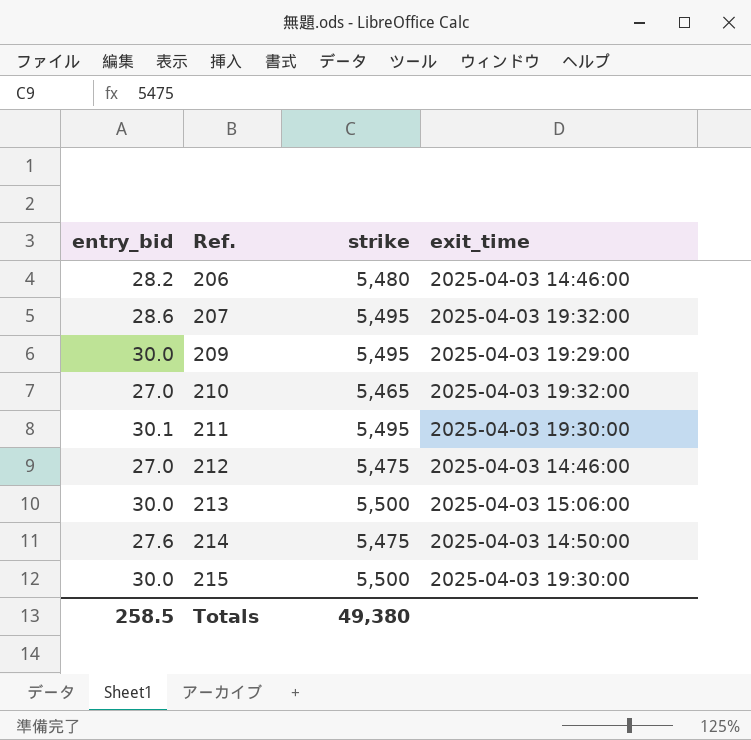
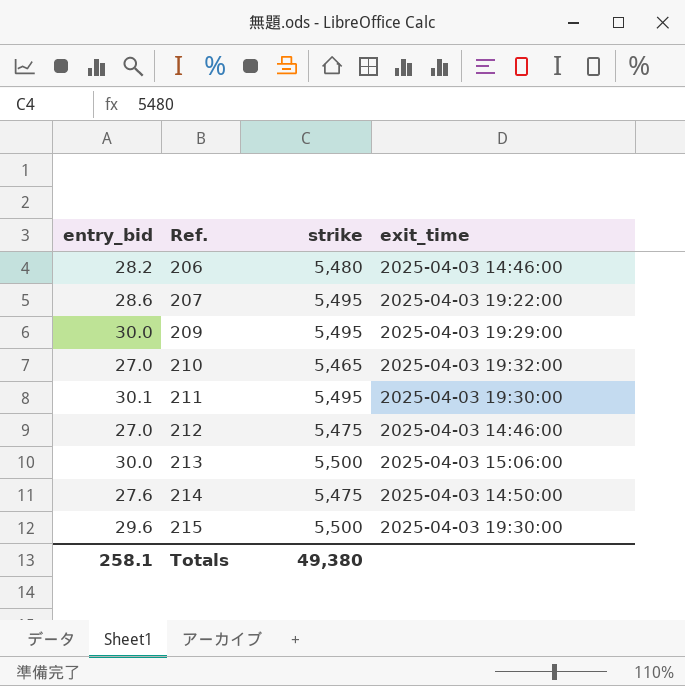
207 | exit_time: 2025-04-03 19:32:00 -> 2025-04-03 19:22:00
215 | entry_bid: 30.0 -> 29.6
Totals | entry_bid: 258.5 -> 258.1

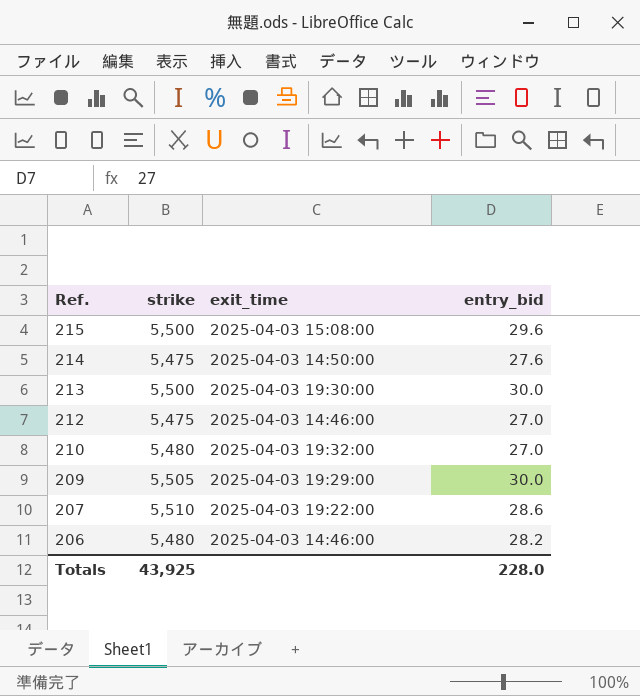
row order: Ref. ascending -> Ref. descending
column entry_bid | position: 1 -> 4
row 211: 30.1 | 5,495 | 2025-04-03 19:30:00 -> none
215 | exit_time: 2025-04-03 19:30:00 -> 2025-04-03 15:08:00
213 | exit_time: 2025-04-03 15:06:00 -> 2025-04-03 19:30:00
210 | strike: 5,465 -> 5,480
209 | strike: 5,495 -> 5,505
207 | strike: 5,495 -> 5,510
Totals | strike: 49,380 -> 43,925
Totals | entry_bid: 258.1 -> 228.0

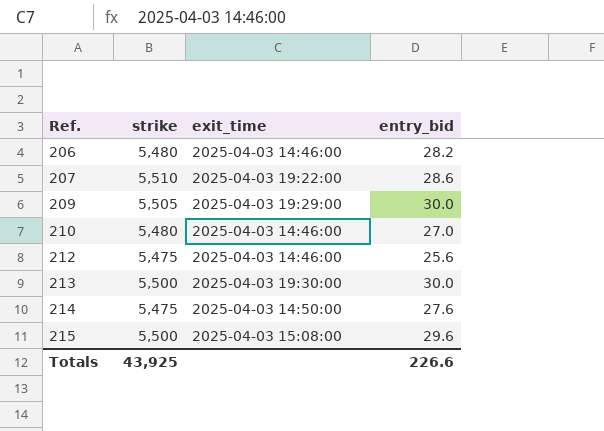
row order: Ref. descending -> Ref. ascending
210 | exit_time: 2025-04-03 19:32:00 -> 2025-04-03 14:46:00
212 | entry_bid: 27.0 -> 25.6
Totals | entry_bid: 228.0 -> 226.6

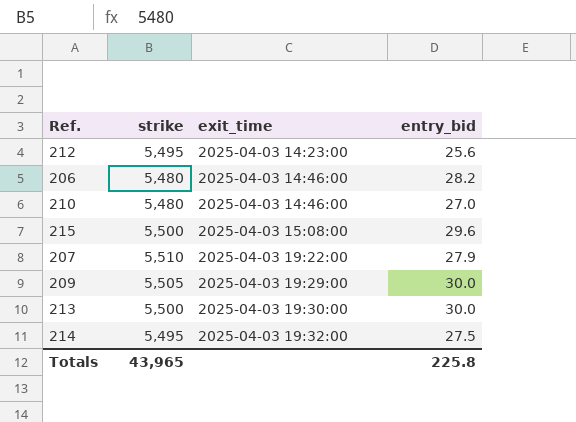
row order: Ref. ascending -> exit_time ascending
212 | strike: 5,475 -> 5,495
212 | exit_time: 2025-04-03 14:46:00 -> 2025-04-03 14:23:00
207 | entry_bid: 28.6 -> 27.9
214 | strike: 5,475 -> 5,495
214 | exit_time: 2025-04-03 14:50:00 -> 2025-04-03 19:32:00
214 | entry_bid: 27.6 -> 27.5
Totals | strike: 43,925 -> 43,965
Totals | entry_bid: 226.6 -> 225.8

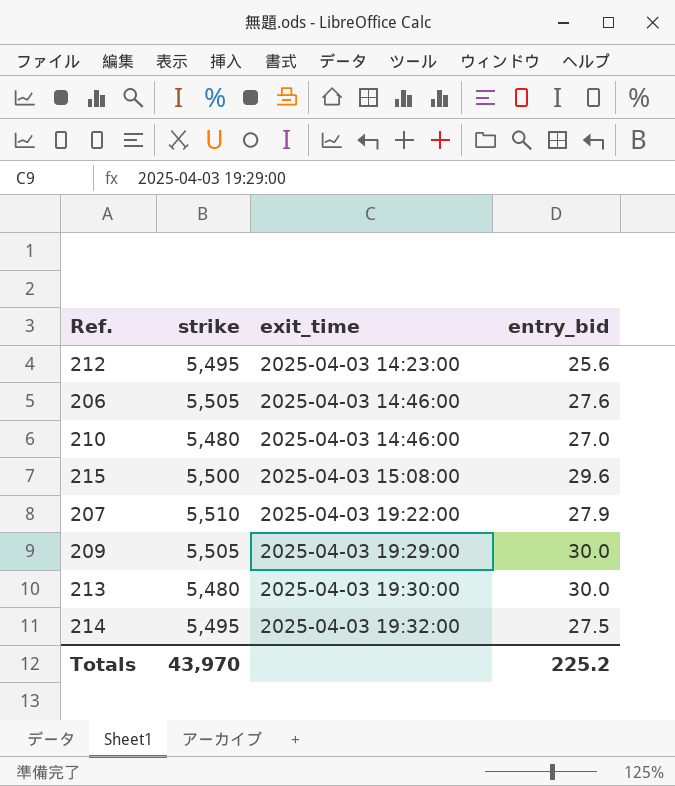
206 | strike: 5,480 -> 5,505
206 | entry_bid: 28.2 -> 27.6
213 | strike: 5,500 -> 5,480
Totals | strike: 43,965 -> 43,970
Totals | entry_bid: 225.8 -> 225.2

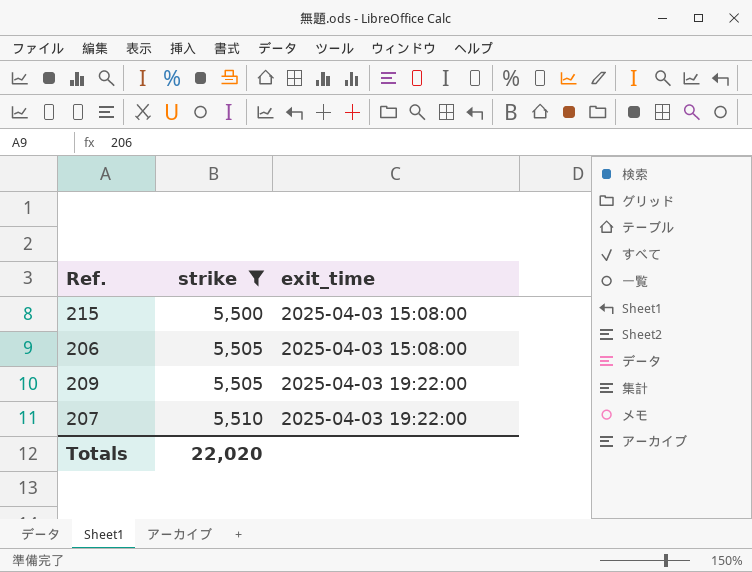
filter: none -> strike >= 5,500
row order: exit_time ascending -> strike ascending
column entry_bid | position: 4 -> none
206 | exit_time: 2025-04-03 14:46:00 -> 2025-04-03 15:08:00
209 | exit_time: 2025-04-03 19:29:00 -> 2025-04-03 19:22:00
Totals | strike: 43,970 -> 22,020

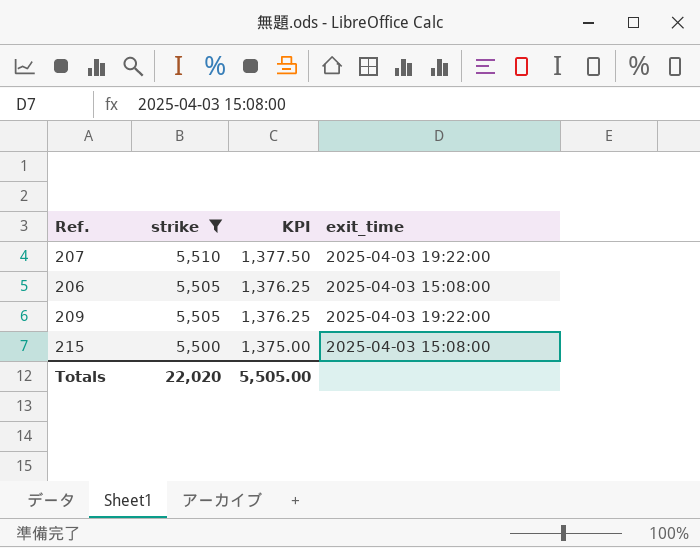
row order: strike ascending -> strike descending
column KPI | formula: none -> [strike] * 0.25

